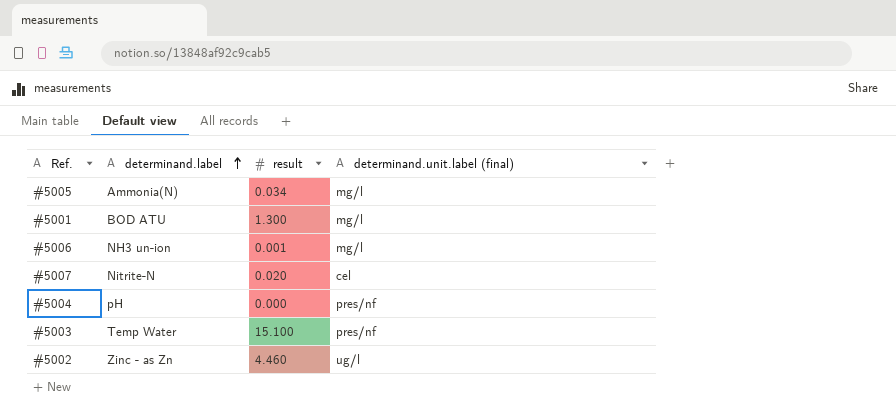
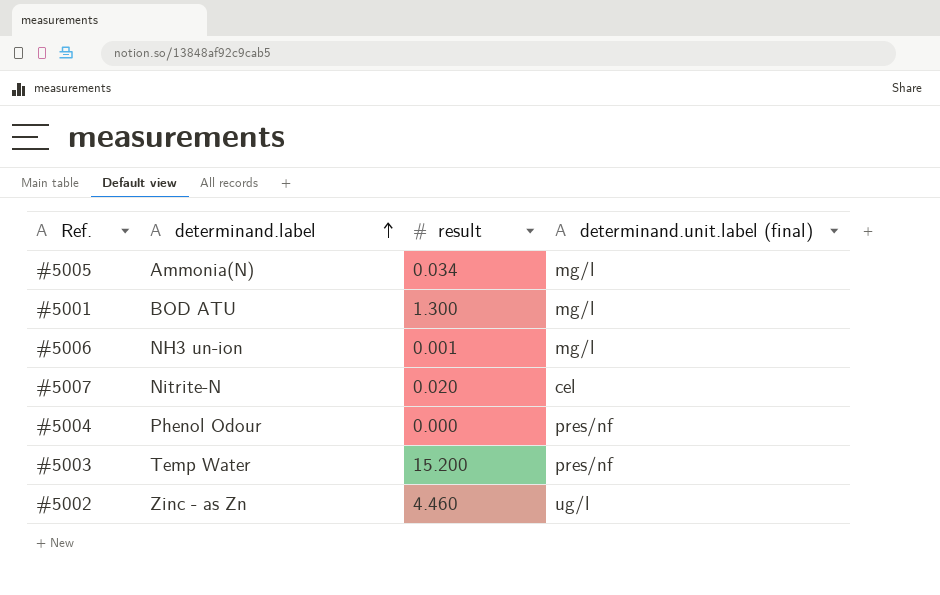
#5004 | determinand.label: pH -> Phenol Odour
#5003 | result: 15.100 -> 15.200

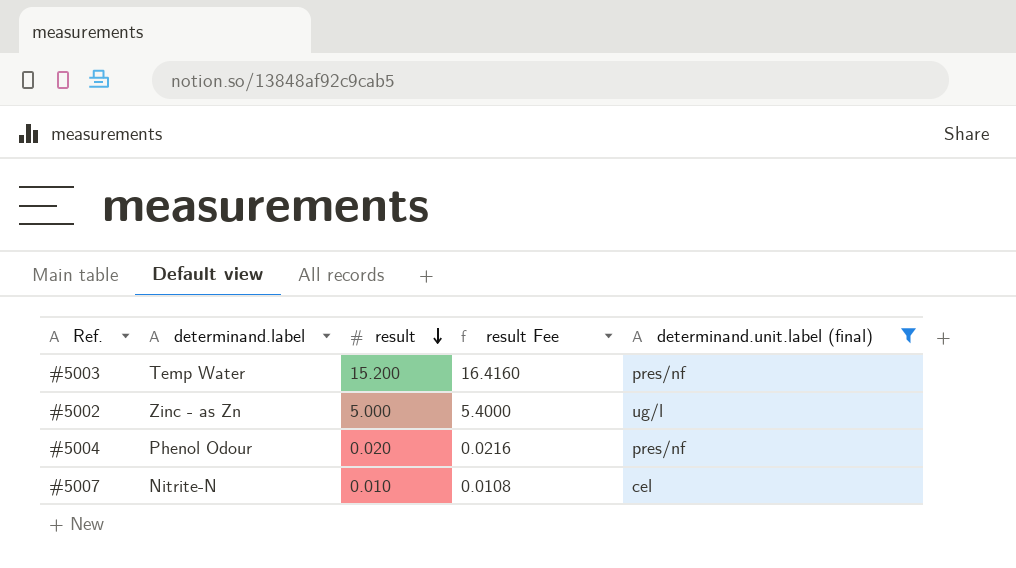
filter: none -> determinand.unit.label (final) != mg/l
row order: determinand.label ascending -> result descending
column result Fee | formula: none -> [result] * 1.08
#5002 | result: 4.460 -> 5.000
#5004 | result: 0.000 -> 0.020
#5007 | result: 0.020 -> 0.010

